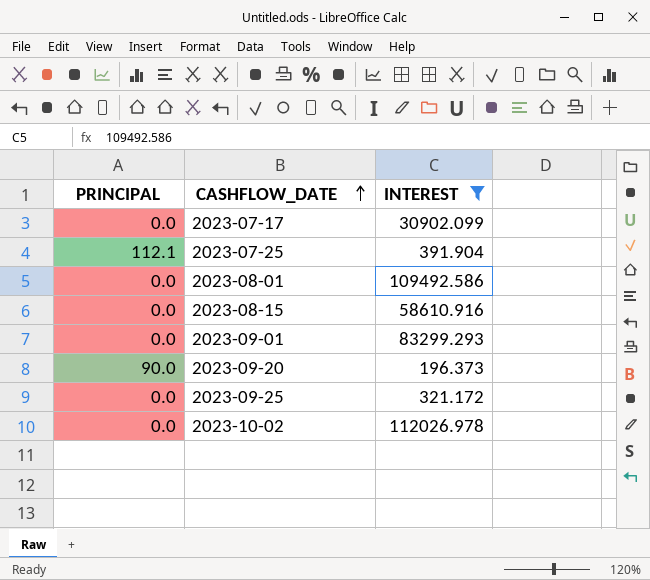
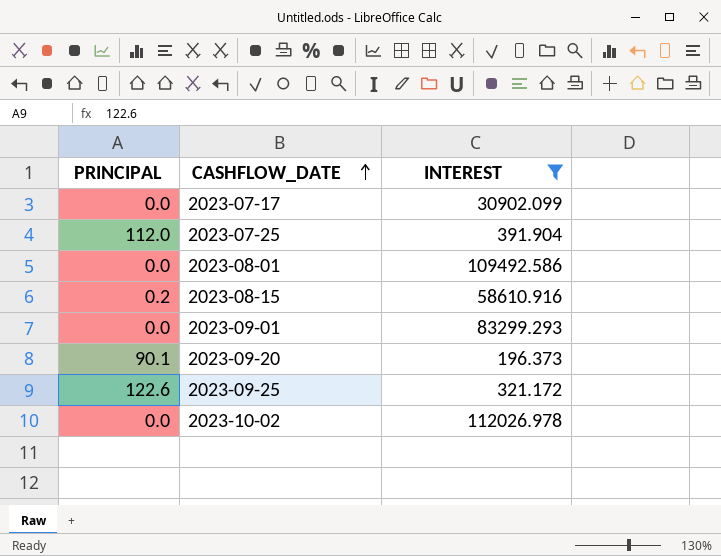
2023-07-25 | PRINCIPAL: 112.1 -> 112.0
2023-08-15 | PRINCIPAL: 0.0 -> 0.2
2023-09-20 | PRINCIPAL: 90.0 -> 90.1
2023-09-25 | PRINCIPAL: 0.0 -> 122.6

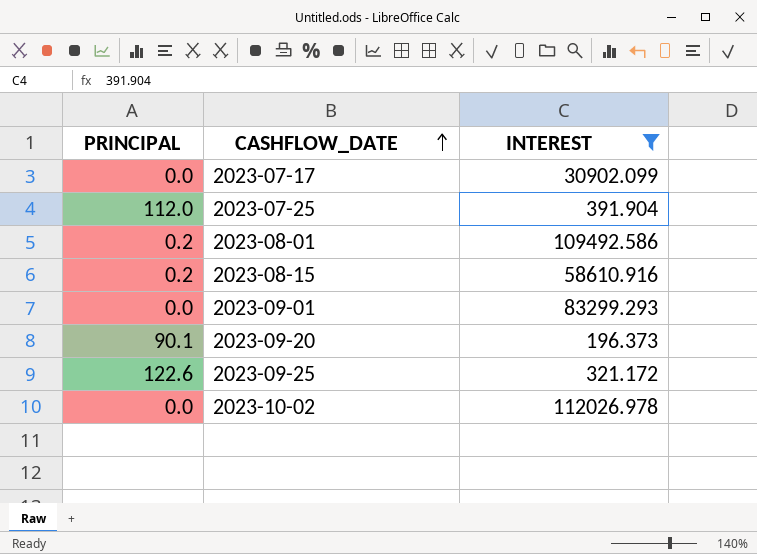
2023-08-01 | PRINCIPAL: 0.0 -> 0.2

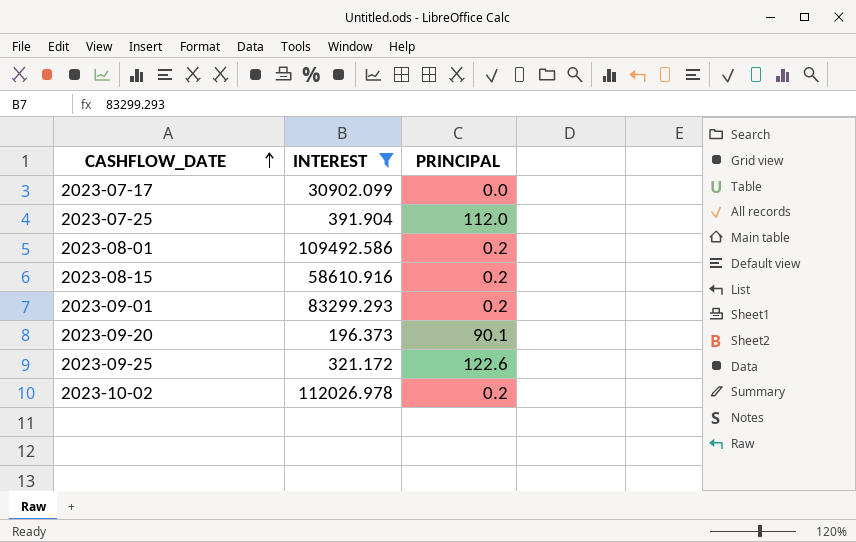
column PRINCIPAL | position: 1 -> 3
2023-09-01 | PRINCIPAL: 0.0 -> 0.2
2023-10-02 | PRINCIPAL: 0.0 -> 0.2

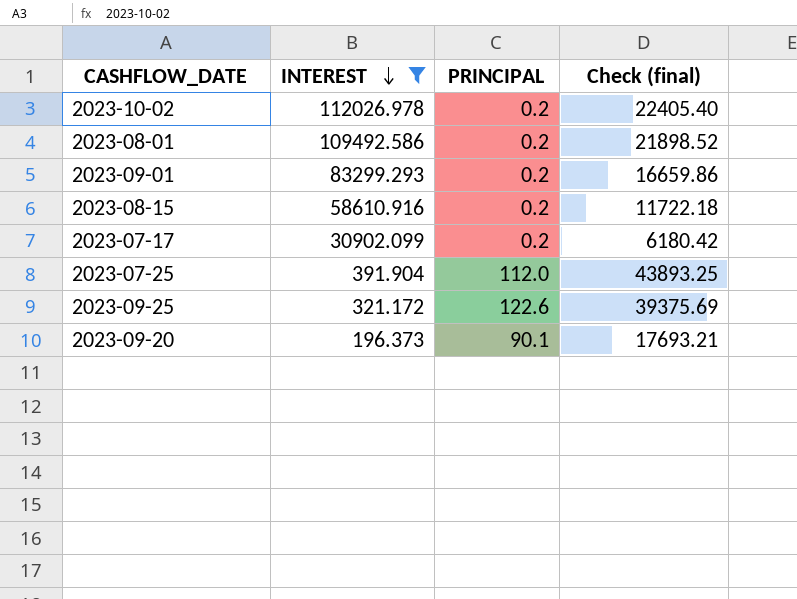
row order: CASHFLOW_DATE ascending -> INTEREST descending
column Check (final) | formula: none -> [INTEREST] * [PRINCIPAL]
2023-07-17 | PRINCIPAL: 0.0 -> 0.2

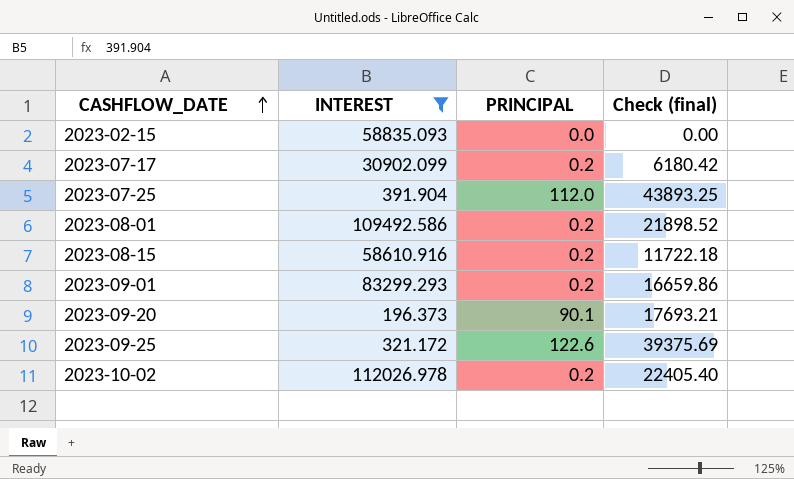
row order: INTEREST descending -> CASHFLOW_DATE ascending
row 2023-02-15: none -> 58835.093 | 0.0 | 0.00

